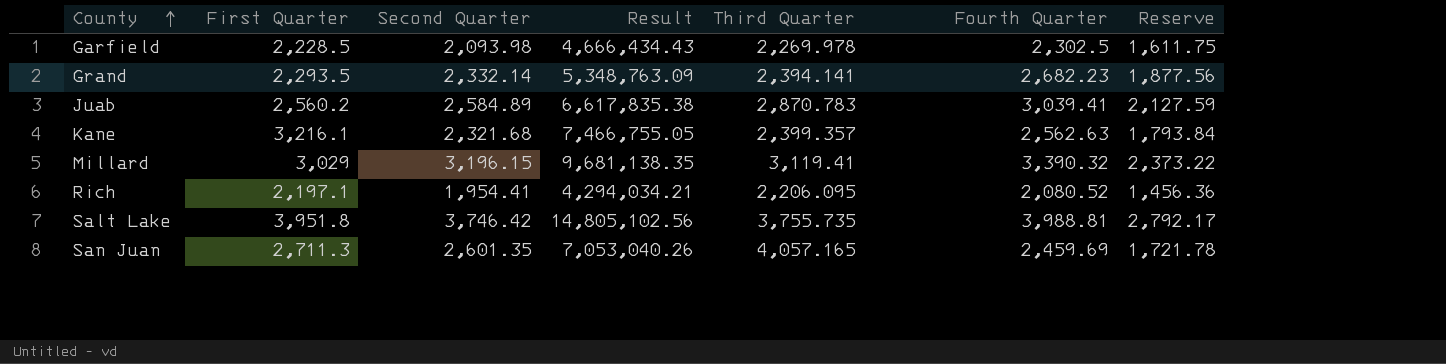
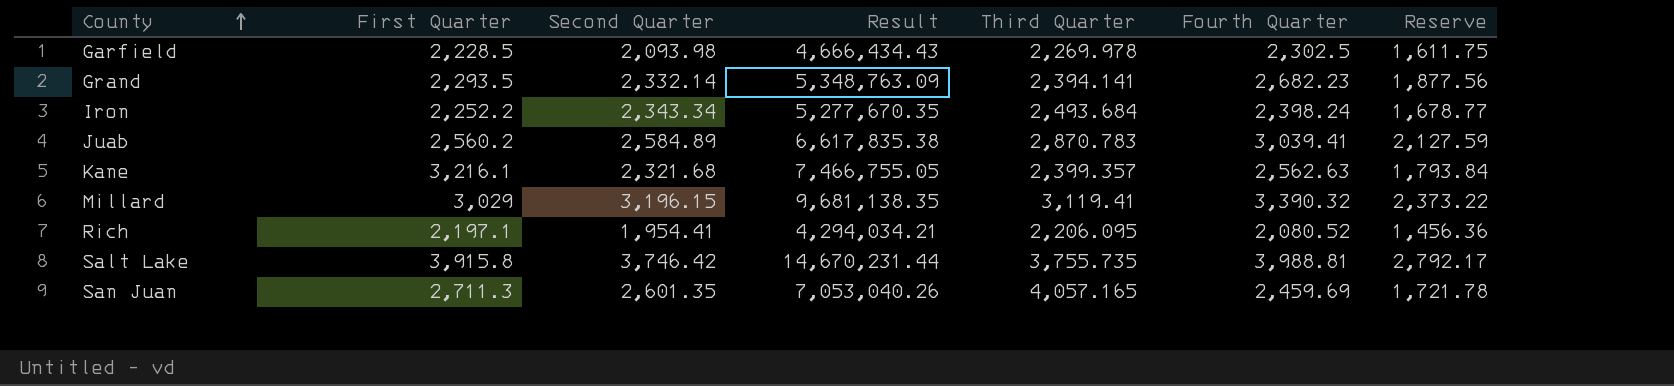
row Iron: none -> 2,252.2 | 2,343.34 | 5,277,670.35 | 2,493.684 | 2,398.24 | 1,678.77
Salt Lake | First Quarter: 3,951.8 -> 3,915.8
Salt Lake | Result: 14,805,102.56 -> 14,670,231.44

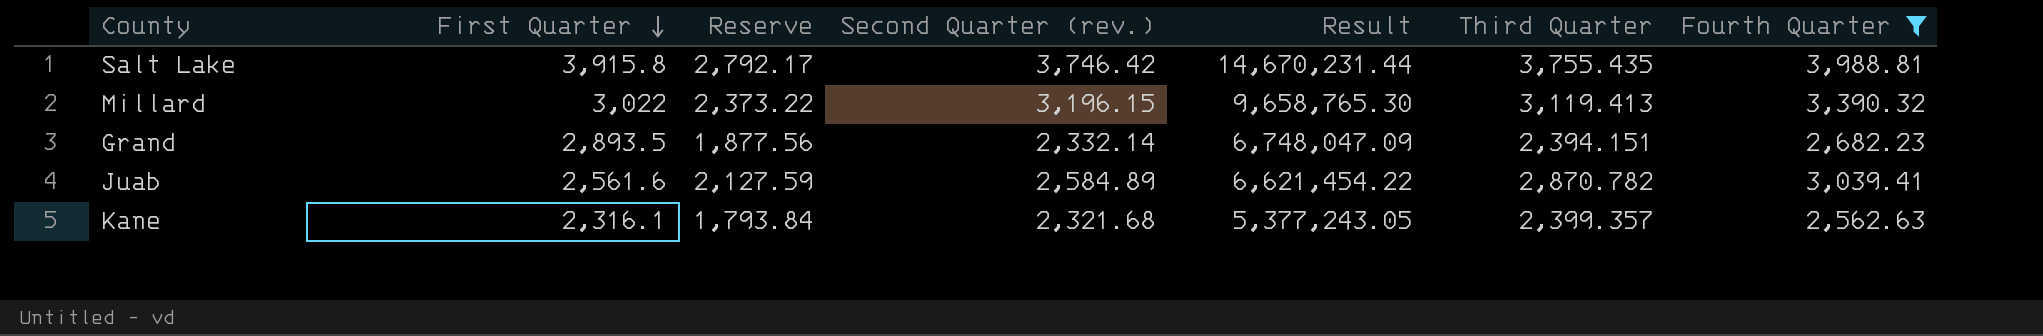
filter: none -> Fourth Quarter >= 2,562.63
row order: County ascending -> First Quarter descending
column Reserve | position: 7 -> 3
column name: Second Quarter -> Second Quarter (rev.)
Salt Lake | Third Quarter: 3,755.735 -> 3,755.435
Millard | First Quarter: 3,029 -> 3,022
Millard | Result: 9,681,138.35 -> 9,658,765.30
Millard | Third Quarter: 3,119.41 -> 3,119.413
Grand | First Quarter: 2,293.5 -> 2,893.5
Grand | Result: 5,348,763.09 -> 6,748,047.09
Grand | Third Quarter: 2,394.141 -> 2,394.151
Juab | First Quarter: 2,560.2 -> 2,561.6
Juab | Result: 6,617,835.38 -> 6,621,454.22
Juab | Third Quarter: 2,870.783 -> 2,870.782
Kane | First Quarter: 3,216.1 -> 2,316.1
Kane | Result: 7,466,755.05 -> 5,377,243.05

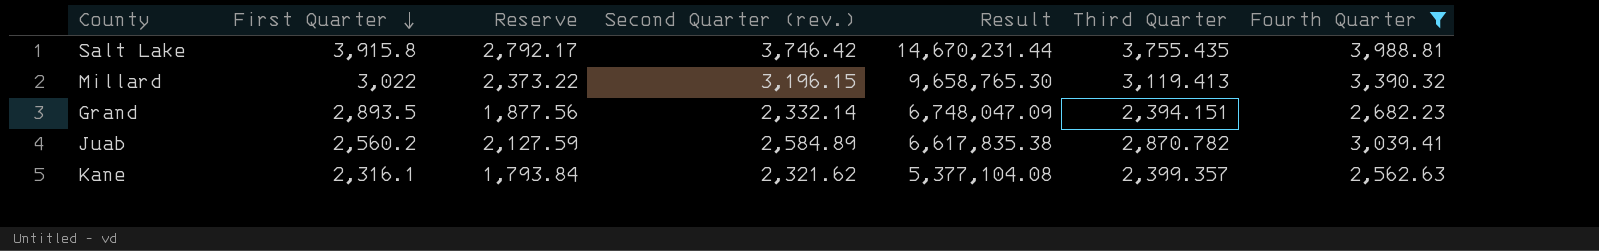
Juab | First Quarter: 2,561.6 -> 2,560.2
Juab | Result: 6,621,454.22 -> 6,617,835.38
Kane | Second Quarter (rev.): 2,321.68 -> 2,321.62
Kane | Result: 5,377,243.05 -> 5,377,104.08

